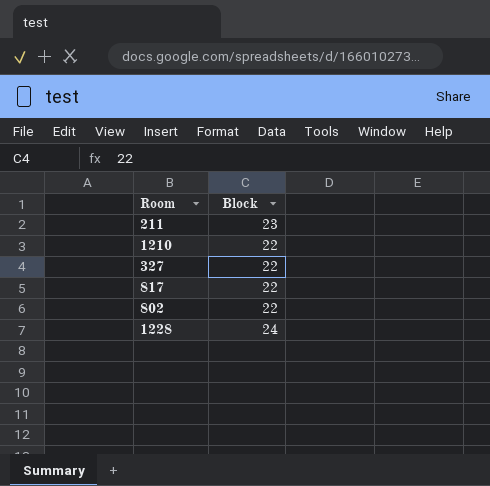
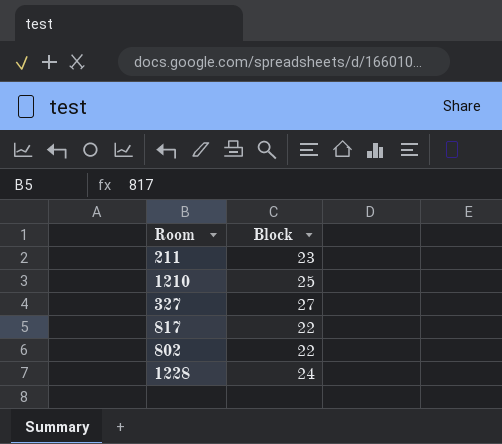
1210 | Block: 22 -> 25
327 | Block: 22 -> 27

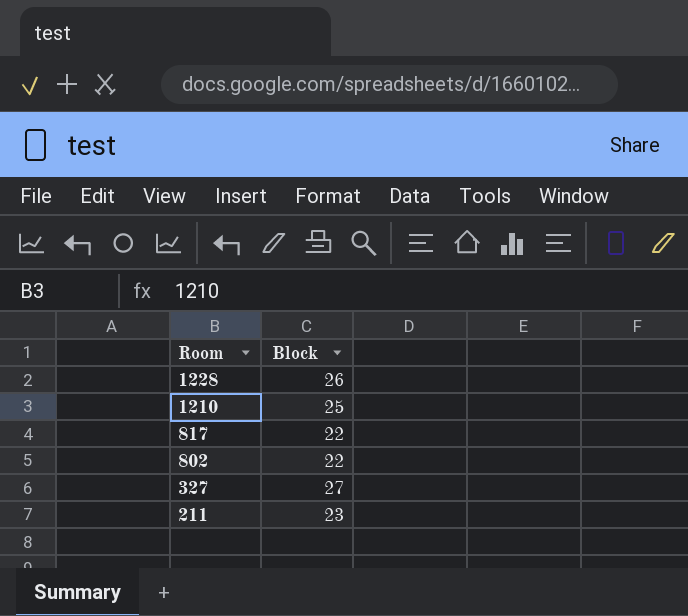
row order: none -> Room descending
1228 | Block: 24 -> 26

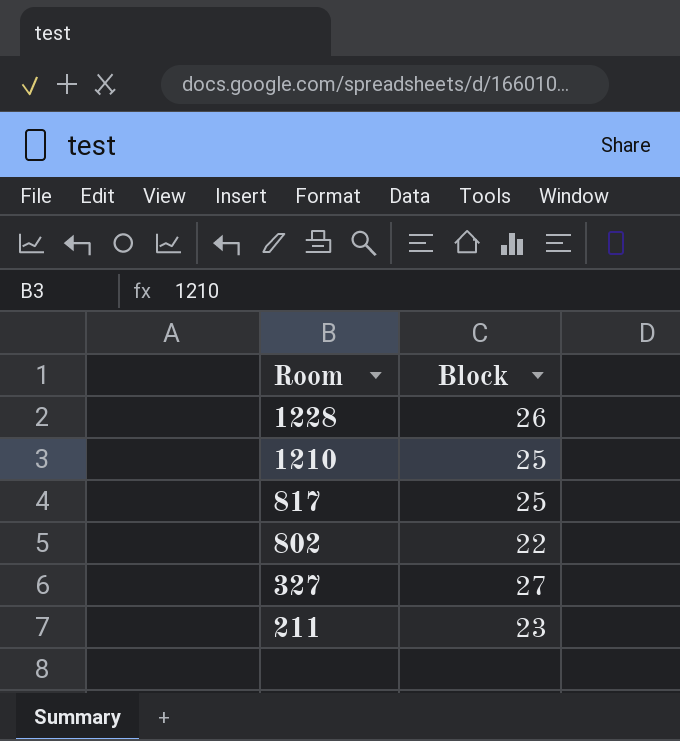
817 | Block: 22 -> 25

